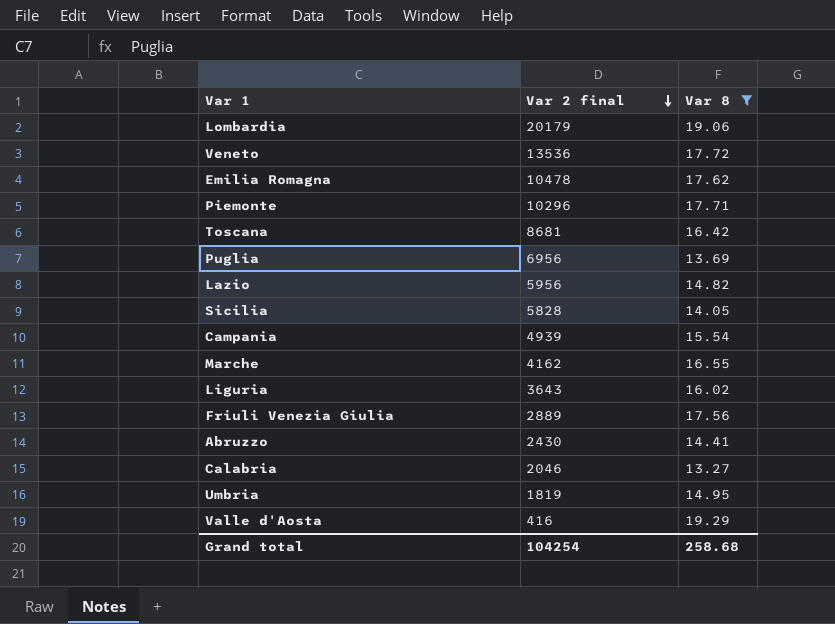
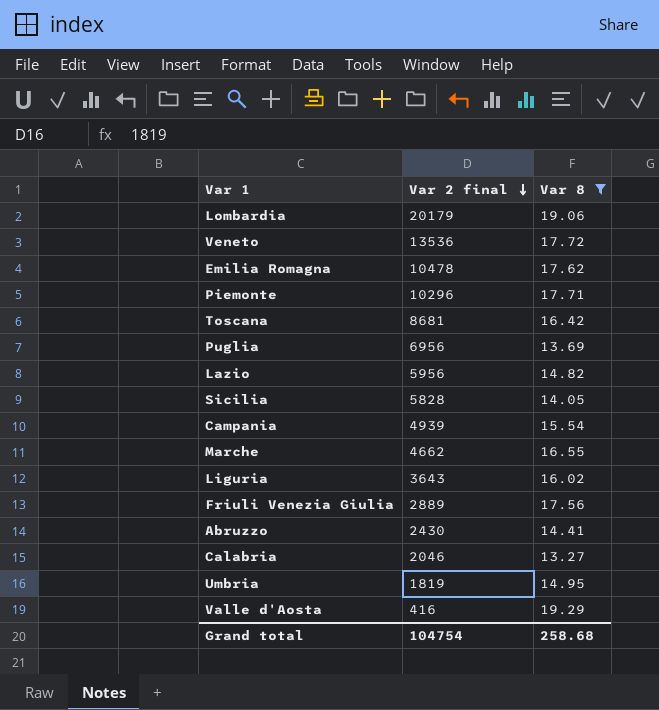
Marche | Var 2 final: 4162 -> 4662
Grand total | Var 2 final: 104254 -> 104754

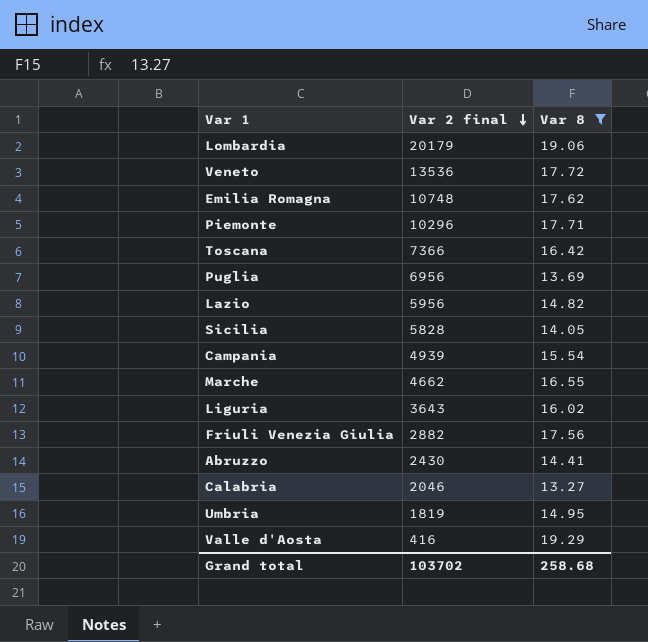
Emilia Romagna | Var 2 final: 10478 -> 10748
Toscana | Var 2 final: 8681 -> 7366
Friuli Venezia Giulia | Var 2 final: 2889 -> 2882
Grand total | Var 2 final: 104754 -> 103702

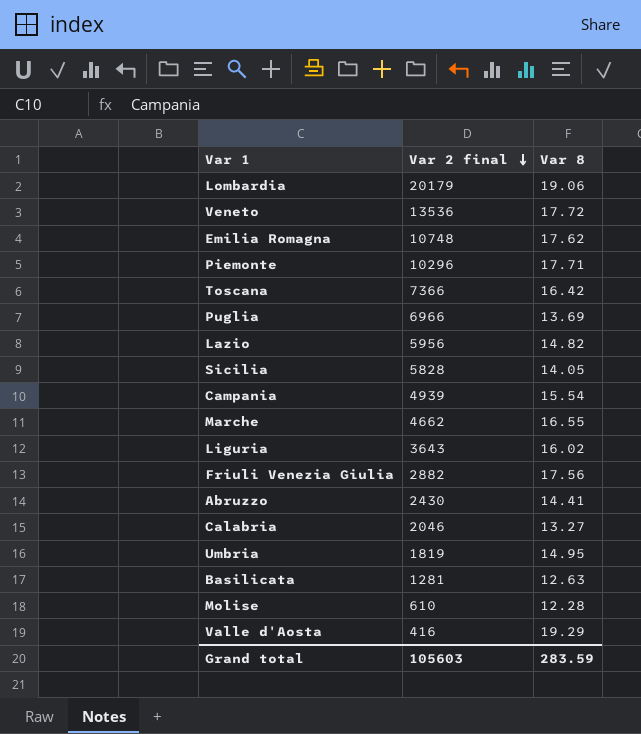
filter: Var 8 >= 13.27 -> none
Puglia | Var 2 final: 6956 -> 6966
Grand total | Var 2 final: 103702 -> 105603
Grand total | Var 8: 258.68 -> 283.59

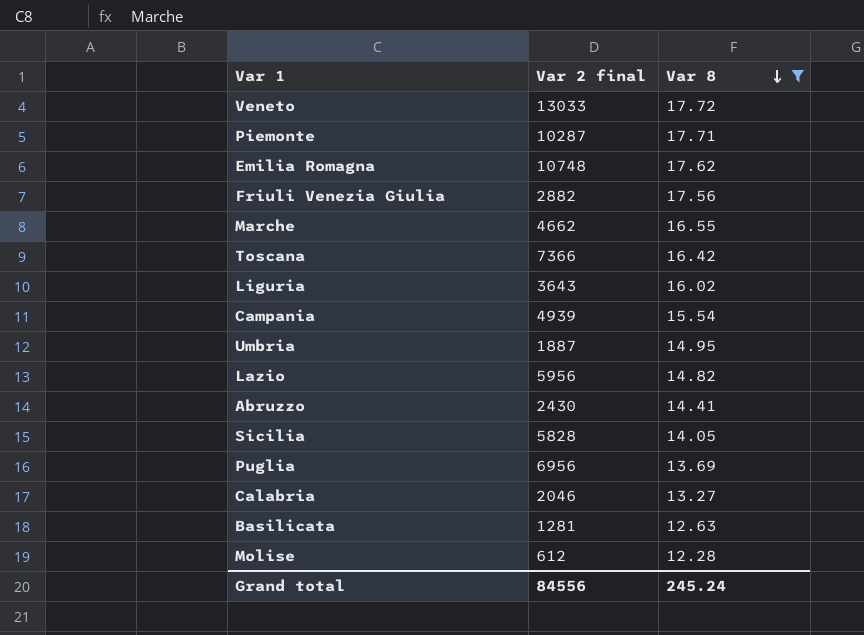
filter: none -> Var 8 <= 17.72
row order: Var 2 final descending -> Var 8 descending
Veneto | Var 2 final: 13536 -> 13033
Piemonte | Var 2 final: 10296 -> 10287
Umbria | Var 2 final: 1819 -> 1887
Puglia | Var 2 final: 6966 -> 6956
Molise | Var 2 final: 610 -> 612
Grand total | Var 2 final: 105603 -> 84556
Grand total | Var 8: 283.59 -> 245.24

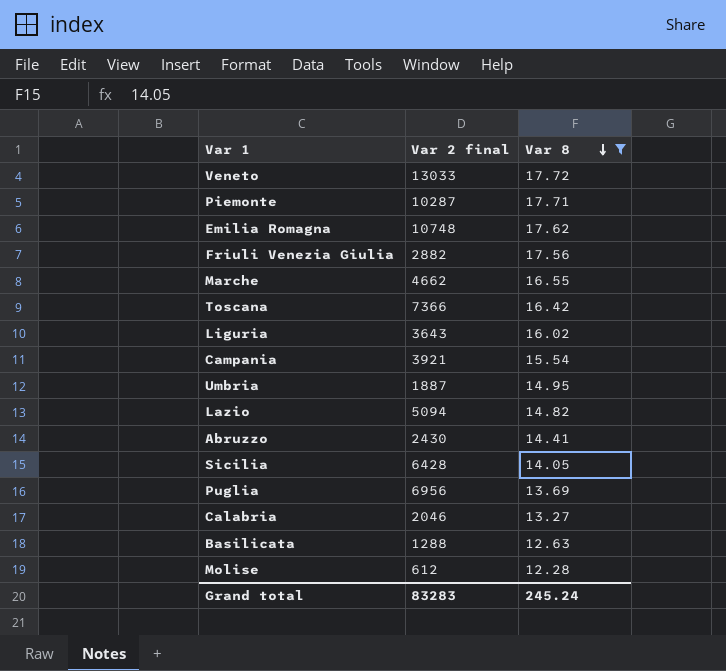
Campania | Var 2 final: 4939 -> 3921
Lazio | Var 2 final: 5956 -> 5094
Sicilia | Var 2 final: 5828 -> 6428
Basilicata | Var 2 final: 1281 -> 1288
Grand total | Var 2 final: 84556 -> 83283

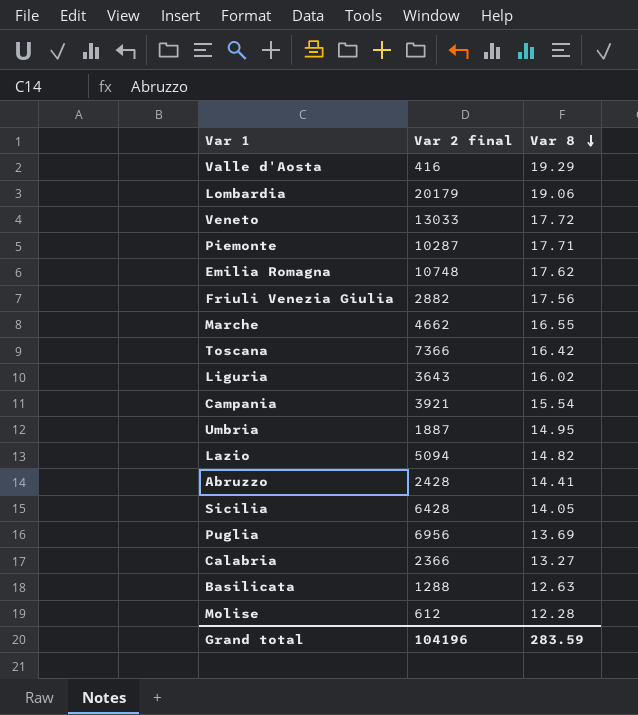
filter: Var 8 <= 17.72 -> none
Abruzzo | Var 2 final: 2430 -> 2428
Calabria | Var 2 final: 2046 -> 2366
Grand total | Var 2 final: 83283 -> 104196
Grand total | Var 8: 245.24 -> 283.59

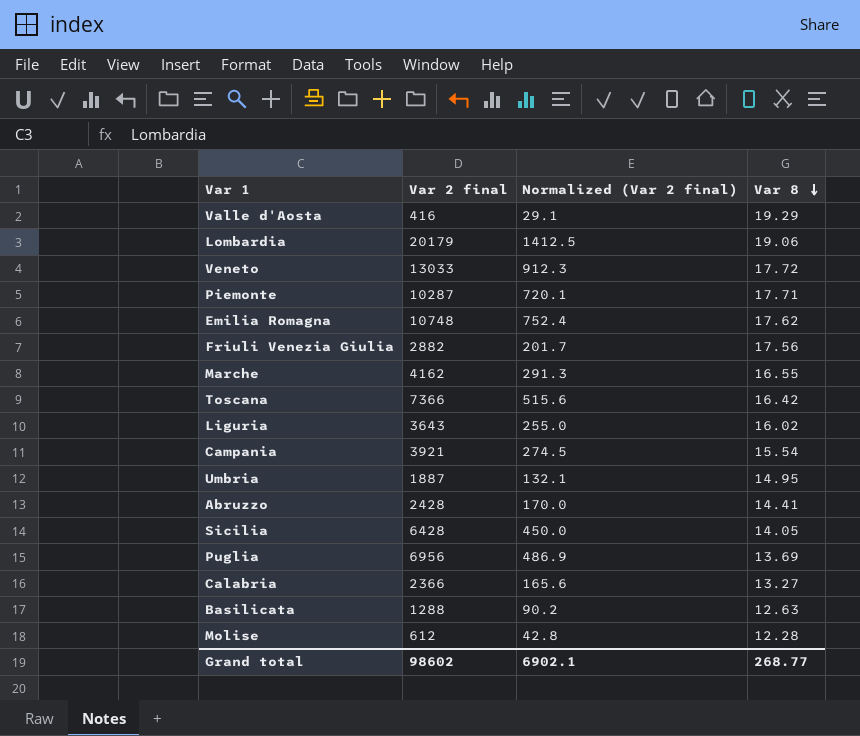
column Normalized (Var 2 final) | formula: none -> [Var 2 final] * 0.07
row Lazio: 5094 | 14.82 -> none
Marche | Var 2 final: 4662 -> 4162
Grand total | Var 2 final: 104196 -> 98602
Grand total | Var 8: 283.59 -> 268.77

